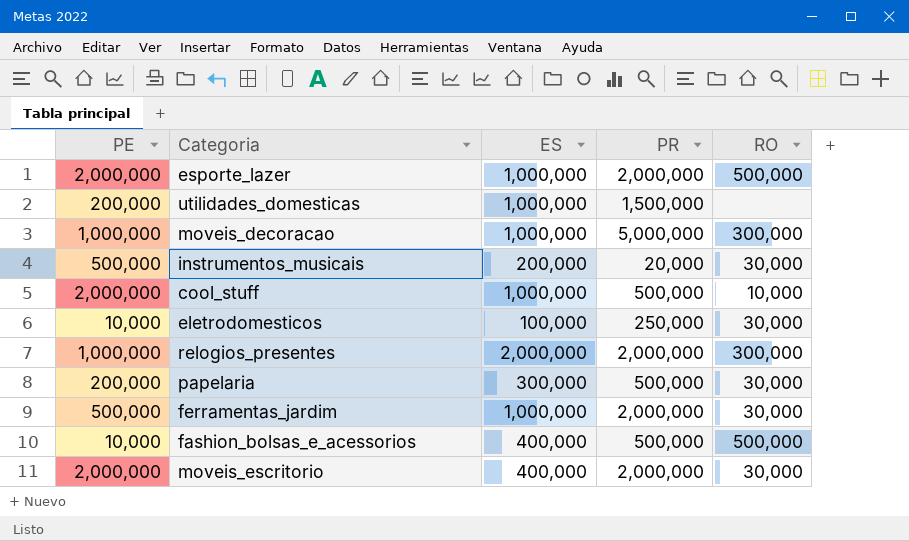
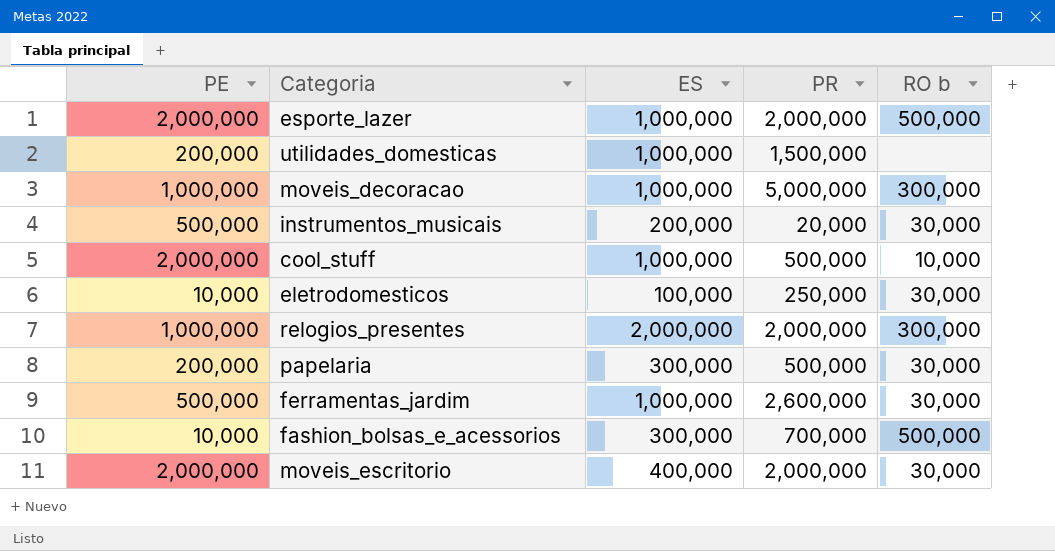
column name: RO -> RO b
ferramentas_jardim | PR: 2,000,000 -> 2,600,000
fashion_bolsas_e_acessorios | ES: 400,000 -> 300,000
fashion_bolsas_e_acessorios | PR: 500,000 -> 700,000

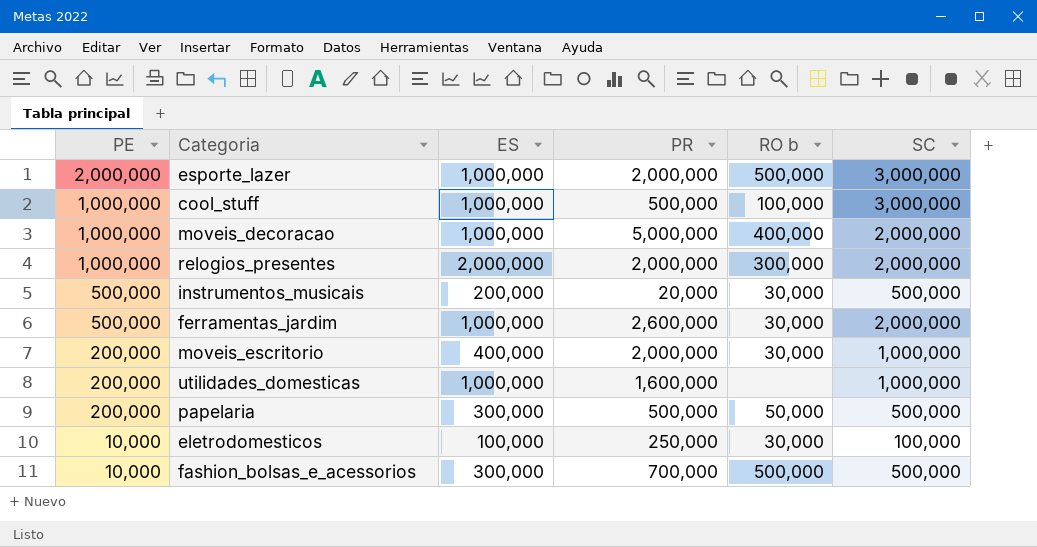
row order: none -> PE descending
column SC | position: none -> 6
cool_stuff | PE: 2,000,000 -> 1,000,000
cool_stuff | RO b: 10,000 -> 100,000
moveis_decoracao | RO b: 300,000 -> 400,000
moveis_escritorio | PE: 2,000,000 -> 200,000
utilidades_domesticas | PR: 1,500,000 -> 1,600,000
papelaria | RO b: 30,000 -> 50,000

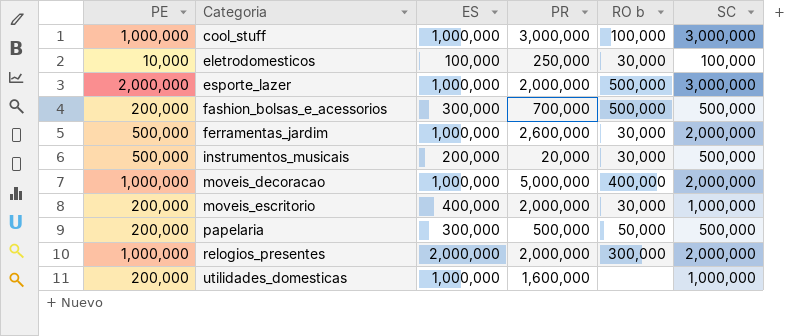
row order: PE descending -> Categoria ascending
cool_stuff | PR: 500,000 -> 3,000,000
fashion_bolsas_e_acessorios | PE: 10,000 -> 200,000

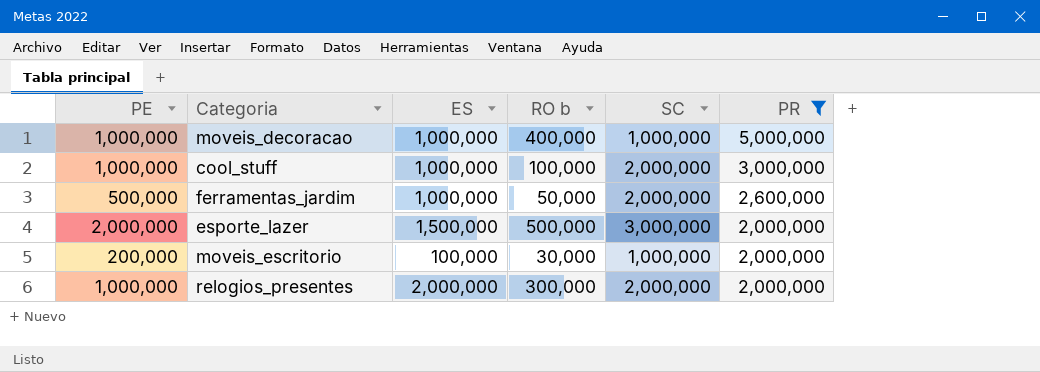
filter: none -> PR >= 2,000,000
row order: Categoria ascending -> PR descending
column PR | position: 4 -> 6
moveis_decoracao | SC: 2,000,000 -> 1,000,000
cool_stuff | SC: 3,000,000 -> 2,000,000
ferramentas_jardim | RO b: 30,000 -> 50,000
esporte_lazer | ES: 1,000,000 -> 1,500,000
moveis_escritorio | ES: 400,000 -> 100,000

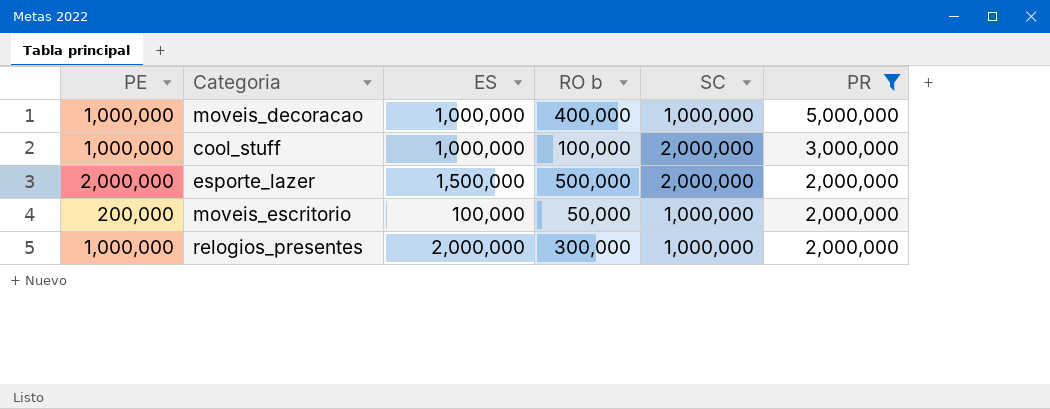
row ferramentas_jardim: 500,000 | 1,000,000 | 50,000 | 2,000,000 | 2,600,000 -> none
esporte_lazer | SC: 3,000,000 -> 2,000,000
moveis_escritorio | RO b: 30,000 -> 50,000
relogios_presentes | SC: 2,000,000 -> 1,000,000

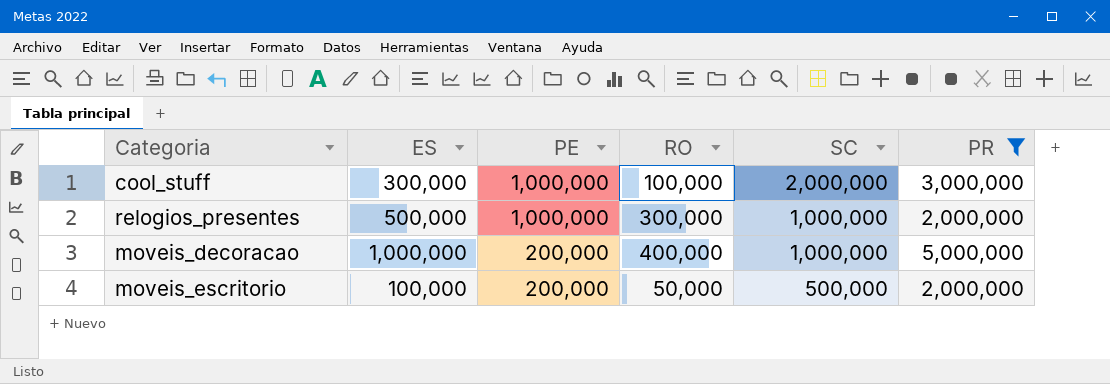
row order: PR descending -> PE descending
column PE | position: 1 -> 3
column name: RO b -> RO
row esporte_lazer: 2,000,000 | 1,500,000 | 500,000 | 2,000,000 | 2,000,000 -> none
cool_stuff | ES: 1,000,000 -> 300,000
relogios_presentes | ES: 2,000,000 -> 500,000
moveis_decoracao | PE: 1,000,000 -> 200,000
moveis_escritorio | SC: 1,000,000 -> 500,000

